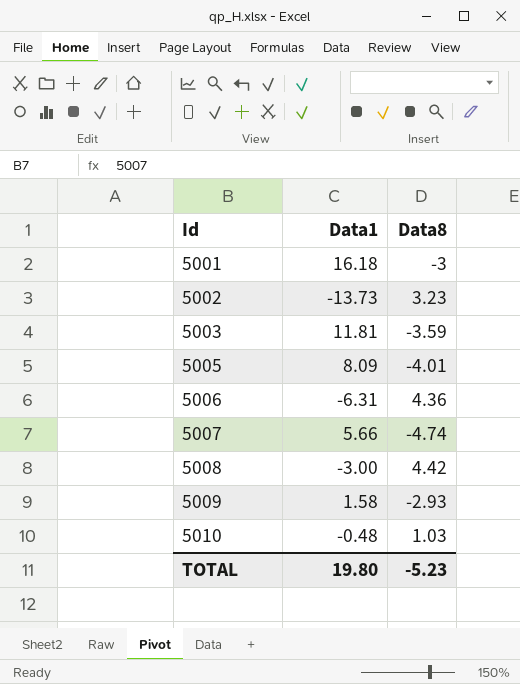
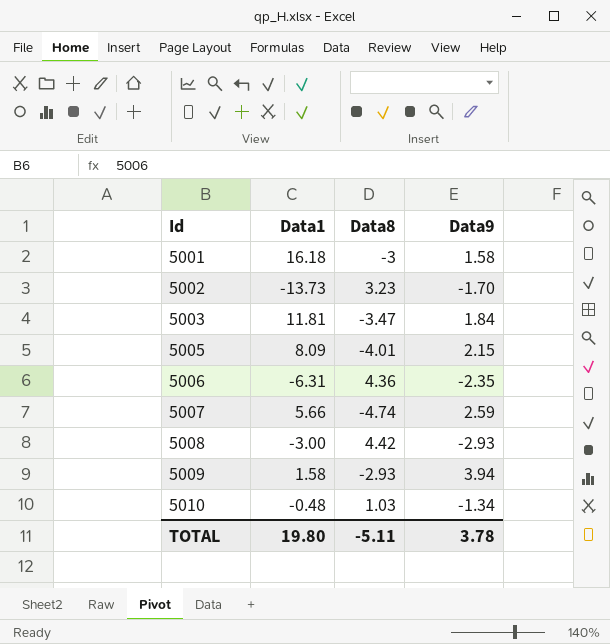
column Data9 | position: none -> 4
5003 | Data8: -3.59 -> -3.47
TOTAL | Data8: -5.23 -> -5.11

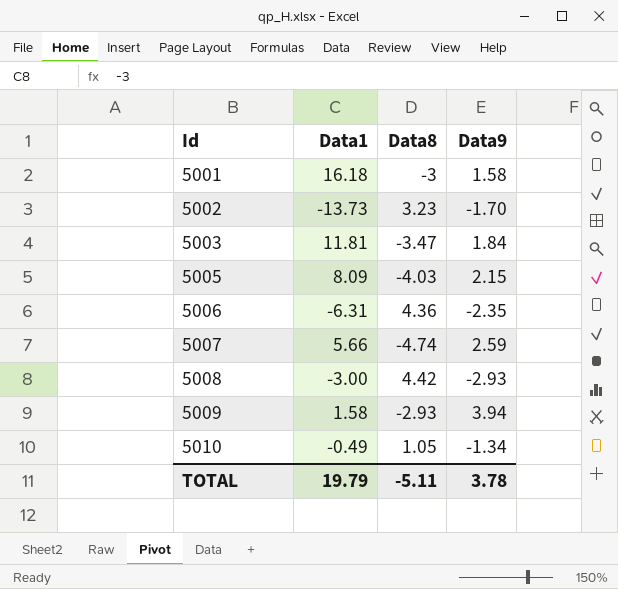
5005 | Data8: -4.01 -> -4.03
5010 | Data1: -0.48 -> -0.49
5010 | Data8: 1.03 -> 1.05
TOTAL | Data1: 19.80 -> 19.79

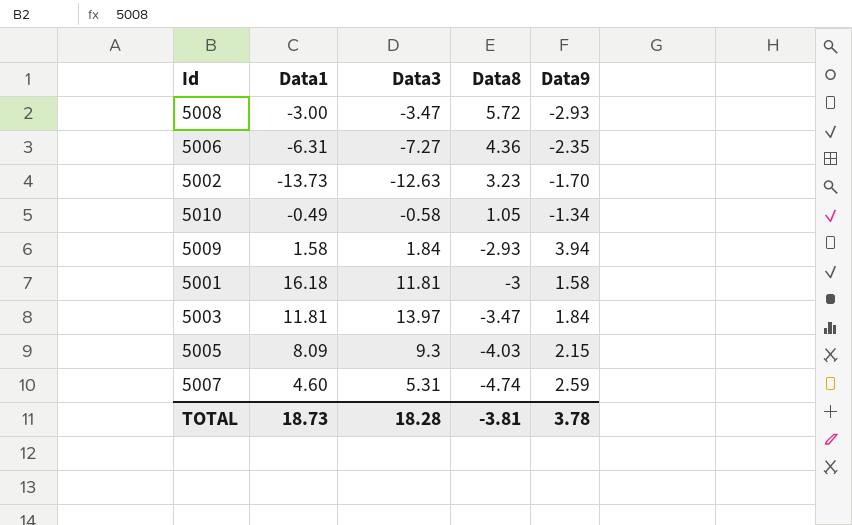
row order: Id ascending -> Data8 descending
column Data3 | position: none -> 3
5008 | Data8: 4.42 -> 5.72
5007 | Data1: 5.66 -> 4.60
TOTAL | Data1: 19.79 -> 18.73
TOTAL | Data8: -5.11 -> -3.81

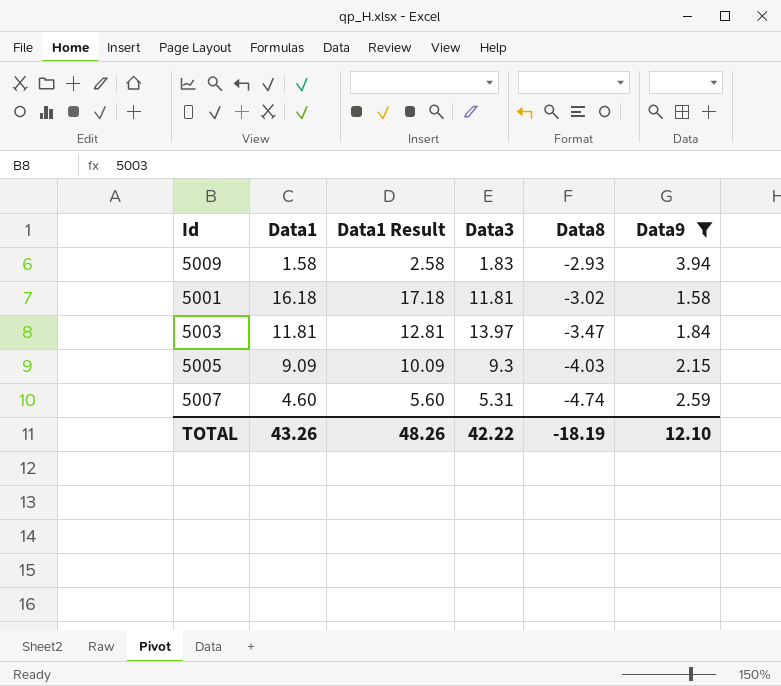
filter: none -> Data9 >= 1.58
column Data1 Result | formula: none -> [Data1] + 1
5009 | Data3: 1.84 -> 1.83
5001 | Data8: -3 -> -3.02
5005 | Data1: 8.09 -> 9.09
TOTAL | Data1: 18.73 -> 43.26
TOTAL | Data3: 18.28 -> 42.22
TOTAL | Data8: -3.81 -> -18.19
TOTAL | Data9: 3.78 -> 12.10

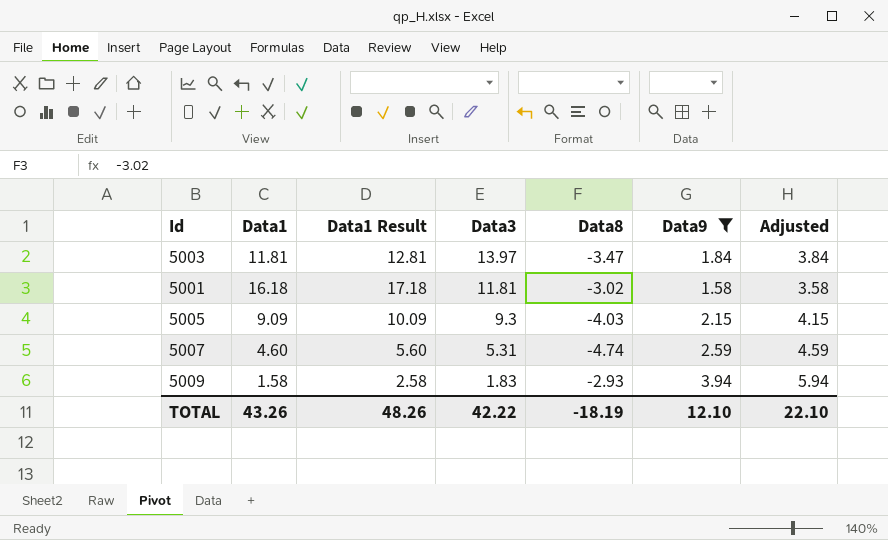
row order: Data8 descending -> Data3 descending
column Adjusted | formula: none -> [Data9] + 2

